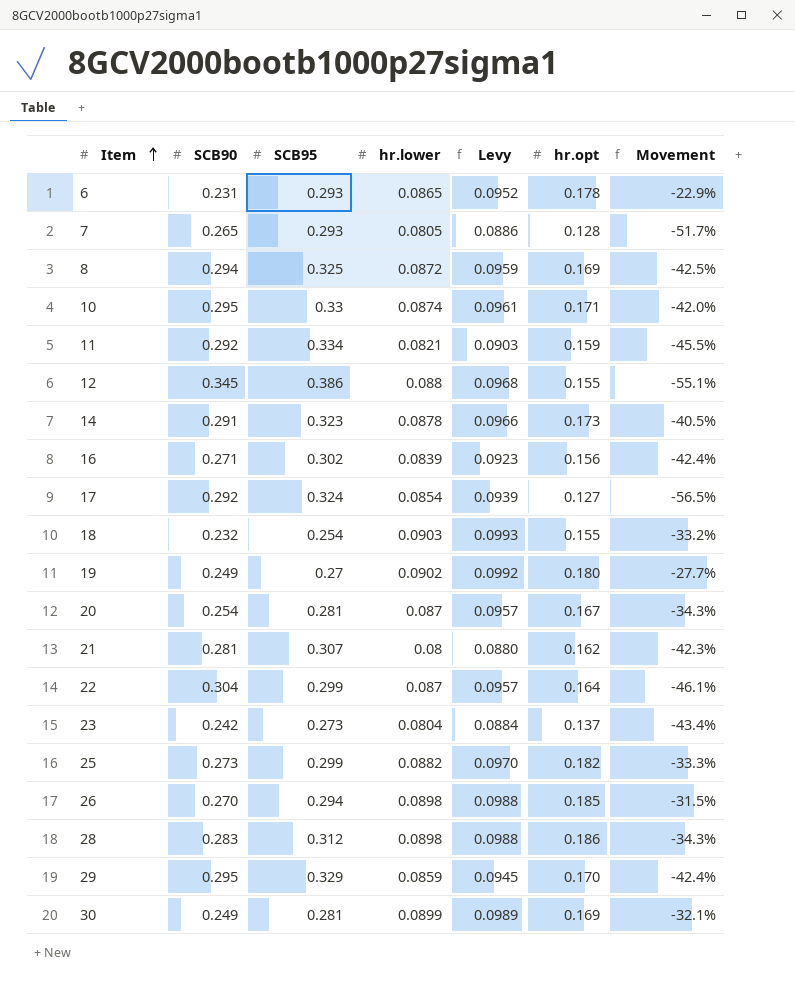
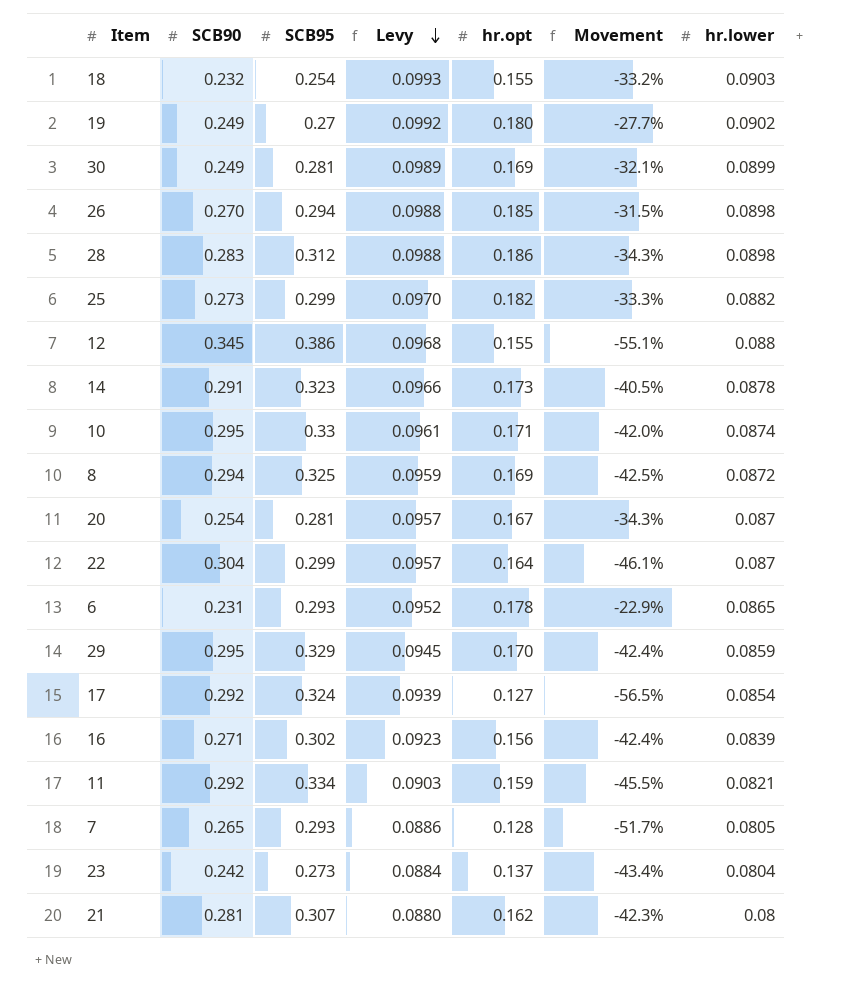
row order: Item ascending -> Levy descending
column hr.lower | position: 4 -> 7

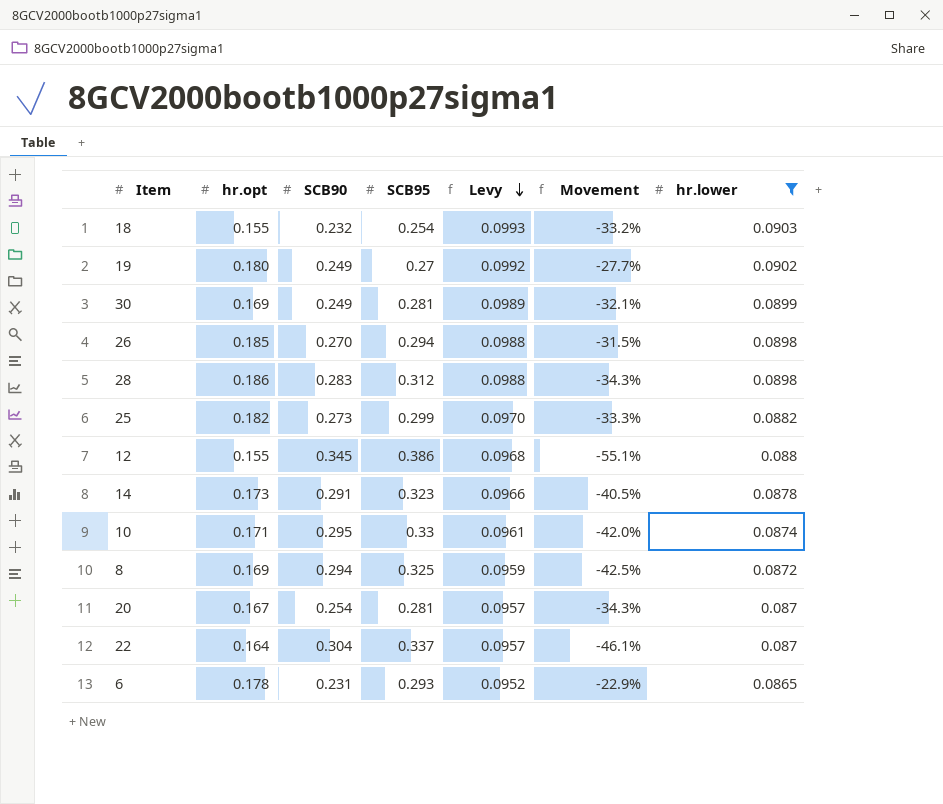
filter: none -> hr.lower >= 0.0865
column hr.opt | position: 5 -> 2
22 | SCB95: 0.299 -> 0.337

